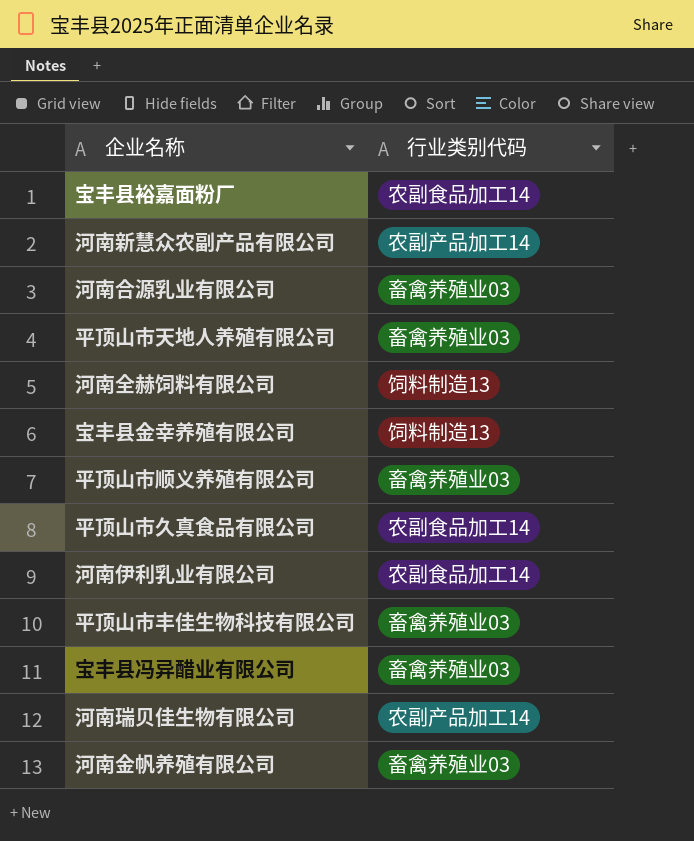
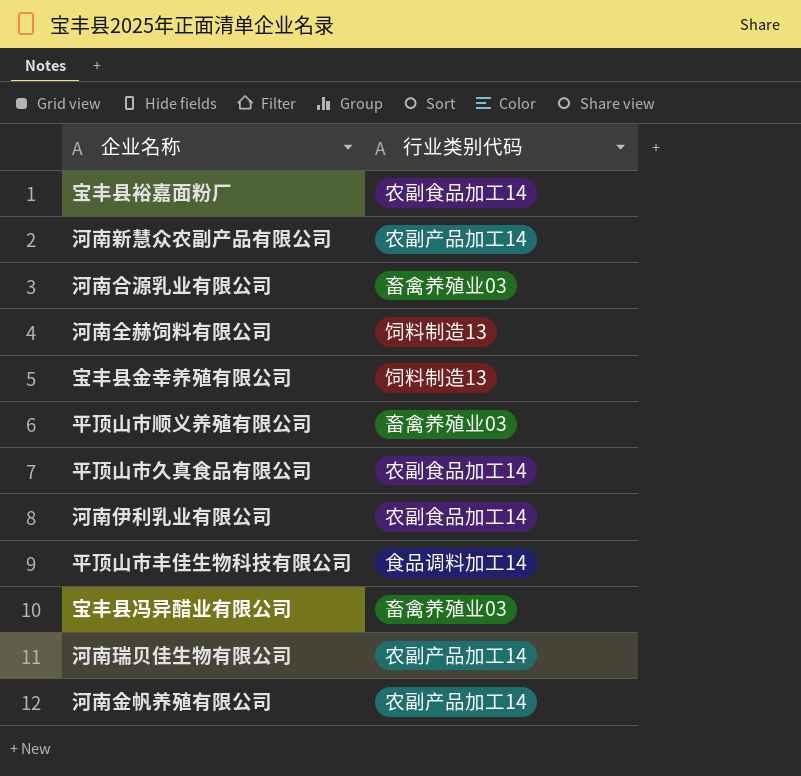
row 平顶山市天地人养殖有限公司: 畜禽养殖业03 -> none
平顶山市丰佳生物科技有限公司 | 行业类别代码: 畜禽养殖业03 -> 食品调料加工14
河南金帆养殖有限公司 | 行业类别代码: 畜禽养殖业03 -> 农副产品加工14

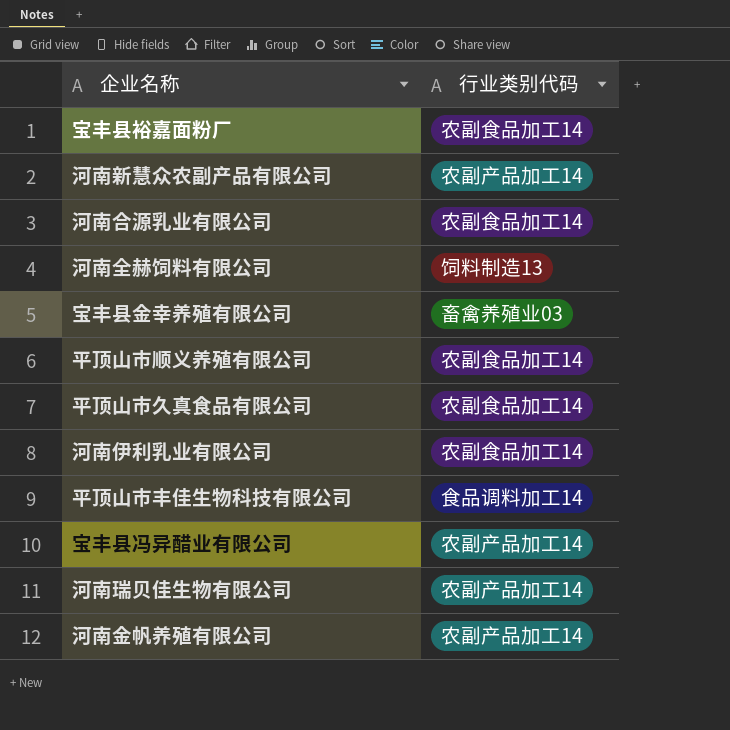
河南合源乳业有限公司 | 行业类别代码: 畜禽养殖业03 -> 农副食品加工14
宝丰县金幸养殖有限公司 | 行业类别代码: 饲料制造13 -> 畜禽养殖业03
平顶山市顺义养殖有限公司 | 行业类别代码: 畜禽养殖业03 -> 农副食品加工14
宝丰县冯异醋业有限公司 | 行业类别代码: 畜禽养殖业03 -> 农副产品加工14

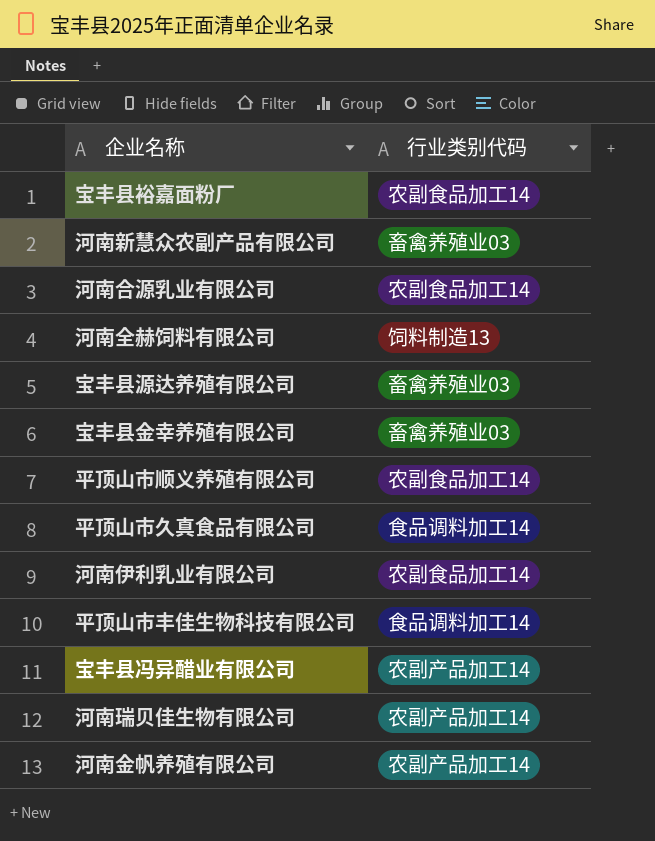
河南新慧众农副产品有限公司 | 行业类别代码: 农副产品加工14 -> 畜禽养殖业03
row 宝丰县源达养殖有限公司: none -> 畜禽养殖业03
平顶山市久真食品有限公司 | 行业类别代码: 农副食品加工14 -> 食品调料加工14

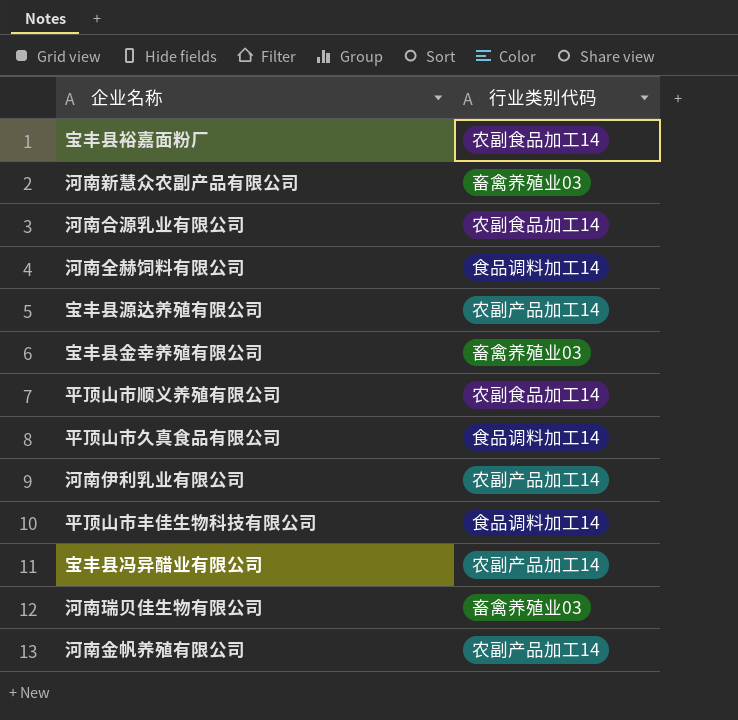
河南全赫饲料有限公司 | 行业类别代码: 饲料制造13 -> 食品调料加工14
宝丰县源达养殖有限公司 | 行业类别代码: 畜禽养殖业03 -> 农副产品加工14
河南伊利乳业有限公司 | 行业类别代码: 农副食品加工14 -> 农副产品加工14
河南瑞贝佳生物有限公司 | 行业类别代码: 农副产品加工14 -> 畜禽养殖业03

